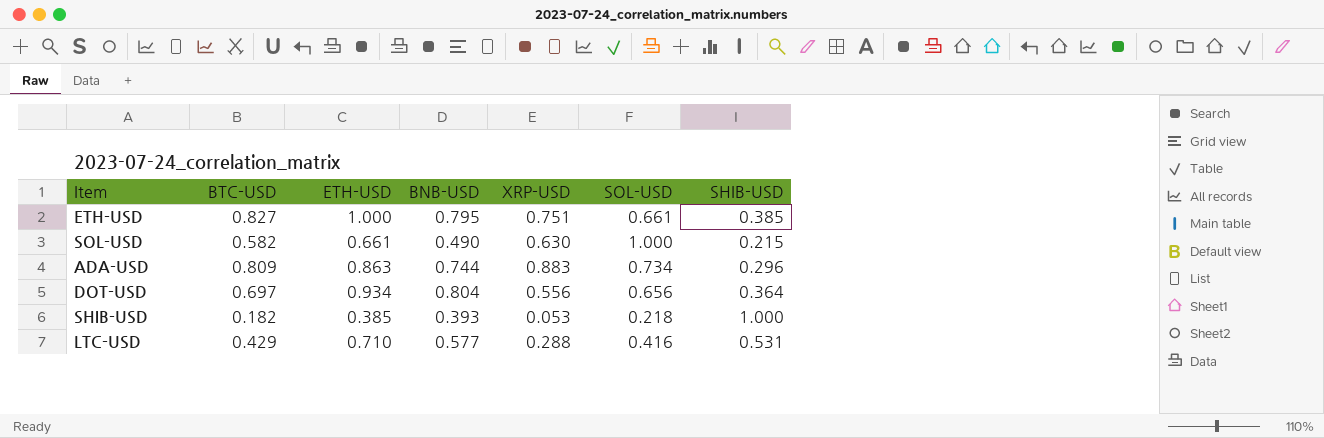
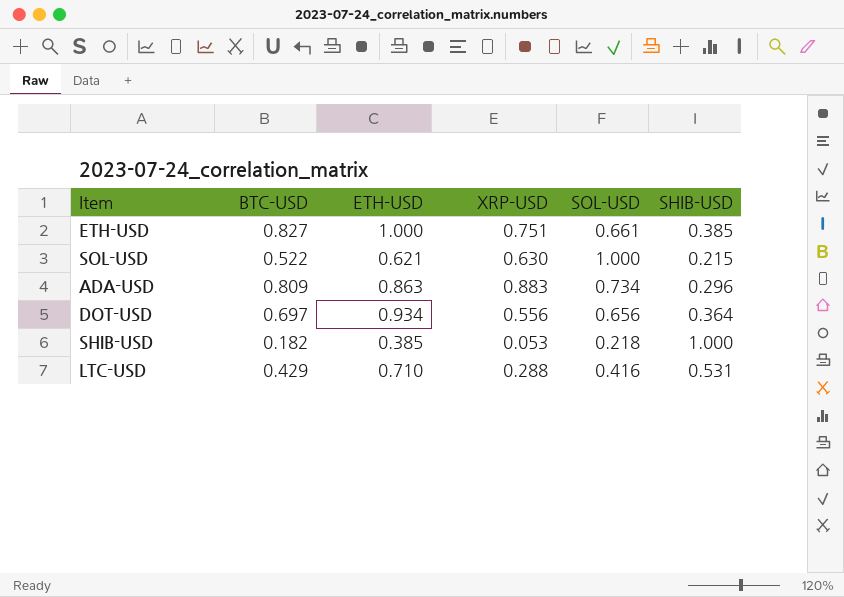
column BNB-USD | position: 4 -> none
SOL-USD | BTC-USD: 0.582 -> 0.522
SOL-USD | ETH-USD: 0.661 -> 0.621

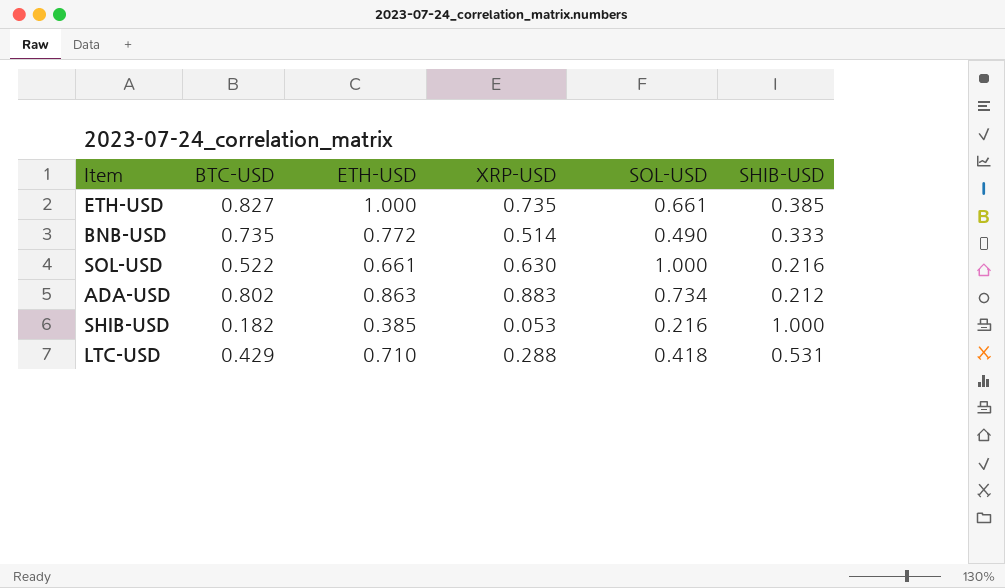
row DOT-USD: 0.697 | 0.934 | 0.556 | 0.656 | 0.364 -> none
ETH-USD | XRP-USD: 0.751 -> 0.735
row BNB-USD: none -> 0.735 | 0.772 | 0.514 | 0.490 | 0.333
SOL-USD | ETH-USD: 0.621 -> 0.661
SOL-USD | SHIB-USD: 0.215 -> 0.216
ADA-USD | BTC-USD: 0.809 -> 0.802
ADA-USD | SHIB-USD: 0.296 -> 0.212
SHIB-USD | SOL-USD: 0.218 -> 0.216
LTC-USD | SOL-USD: 0.416 -> 0.418

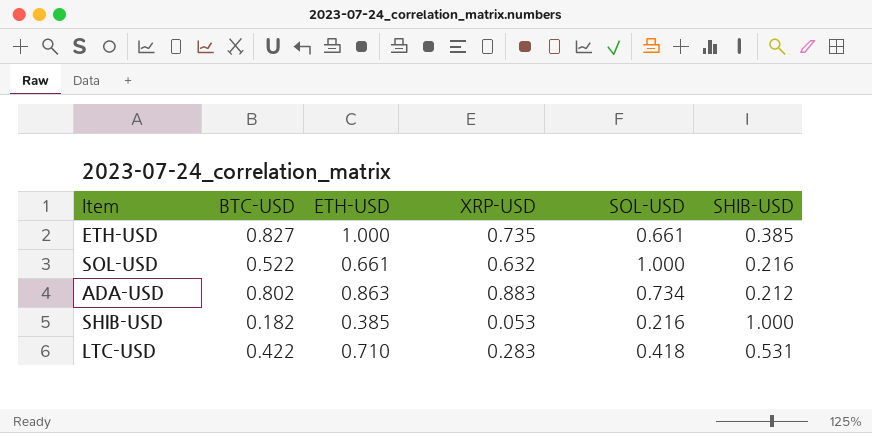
row BNB-USD: 0.735 | 0.772 | 0.514 | 0.490 | 0.333 -> none
SOL-USD | XRP-USD: 0.630 -> 0.632
LTC-USD | BTC-USD: 0.429 -> 0.422
LTC-USD | XRP-USD: 0.288 -> 0.283

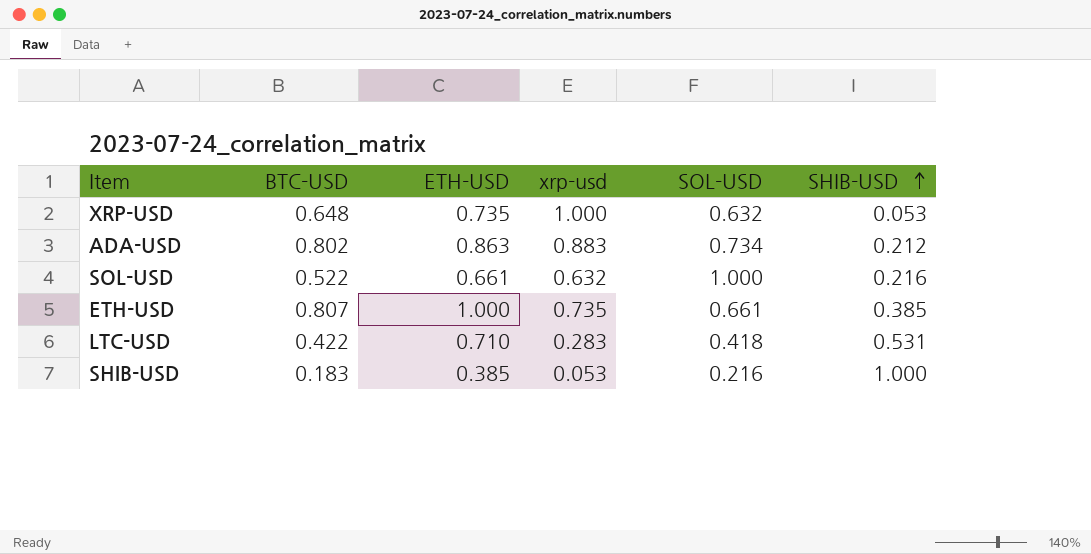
row order: none -> SHIB-USD ascending
column name: XRP-USD -> xrp-usd
row XRP-USD: none -> 0.648 | 0.735 | 1.000 | 0.632 | 0.053
ETH-USD | BTC-USD: 0.827 -> 0.807
SHIB-USD | BTC-USD: 0.182 -> 0.183

